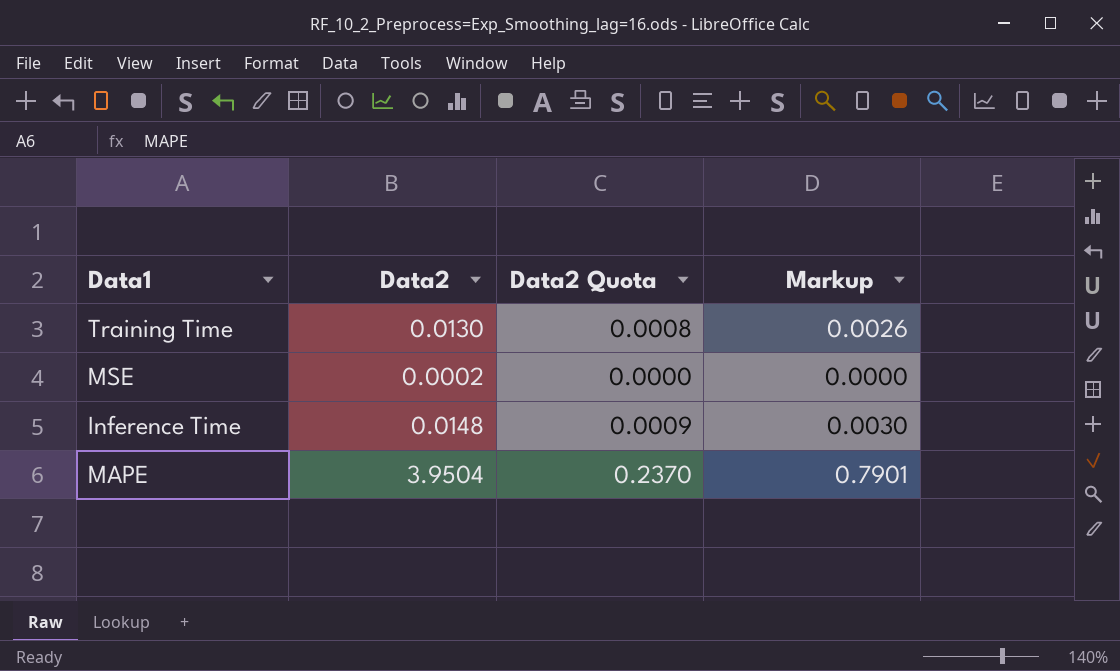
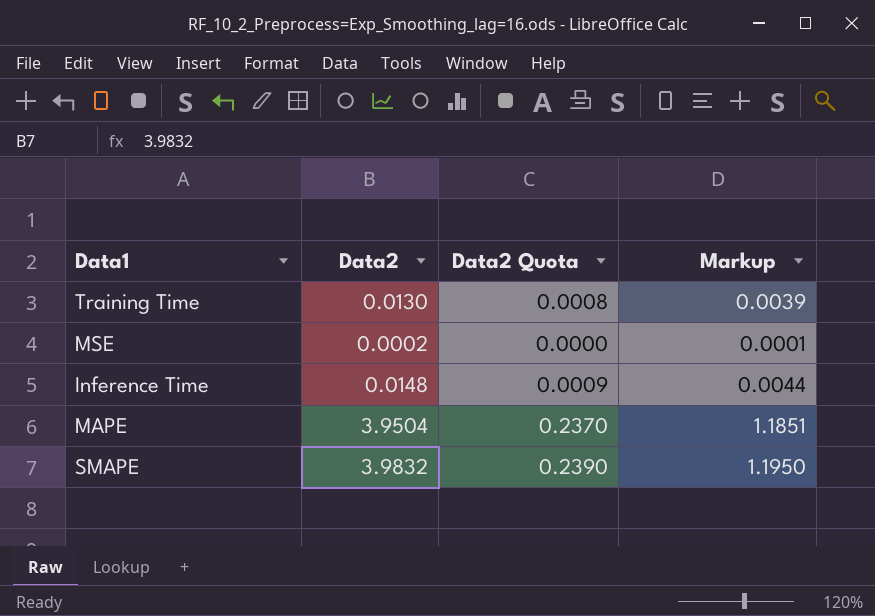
column Markup | formula: [Data2] * 0.2 -> [Data2] * 0.3
row SMAPE: none -> 3.9832 | 0.2390 | 1.1950

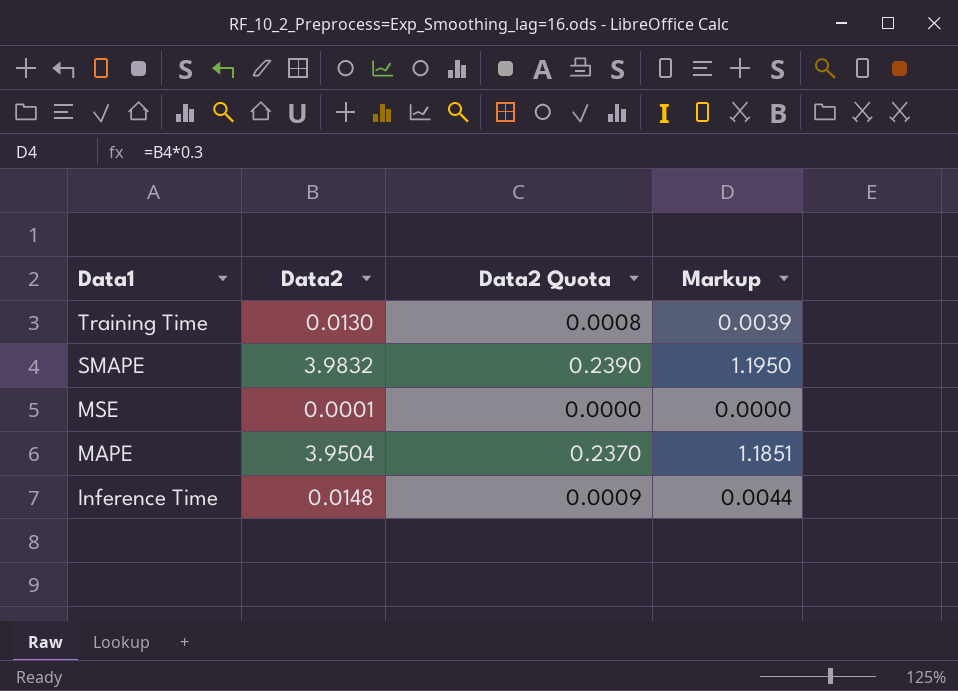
row order: none -> Data1 descending
MSE | Data2: 0.0002 -> 0.0001
MSE | Markup: 0.0001 -> 0.0000

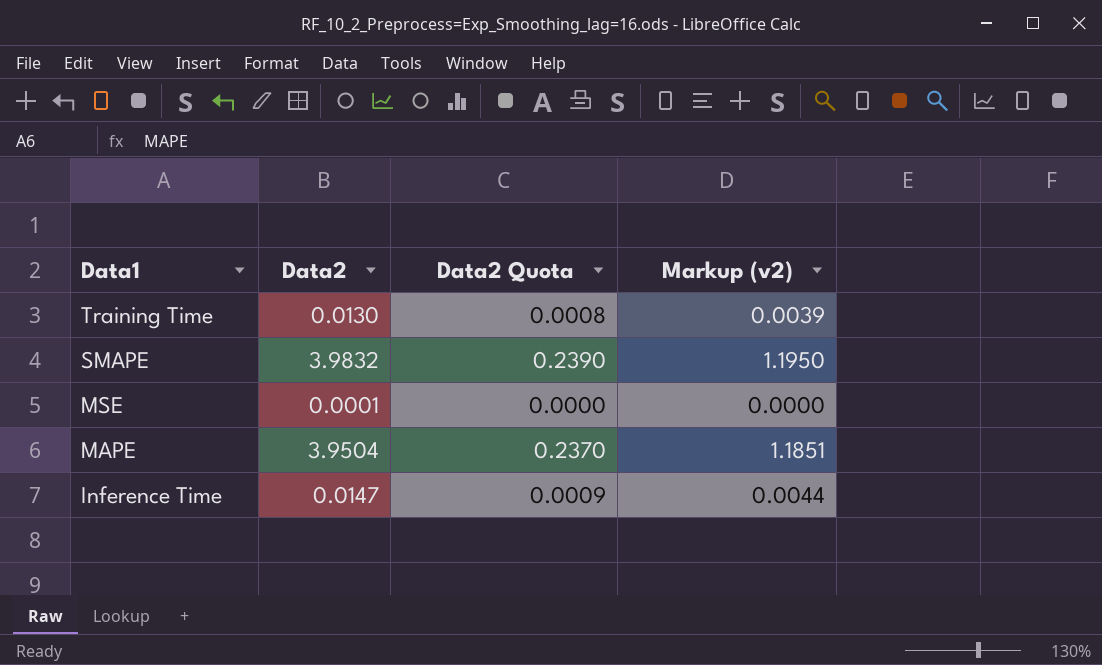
column name: Markup -> Markup (v2)
Inference Time | Data2: 0.0148 -> 0.0147

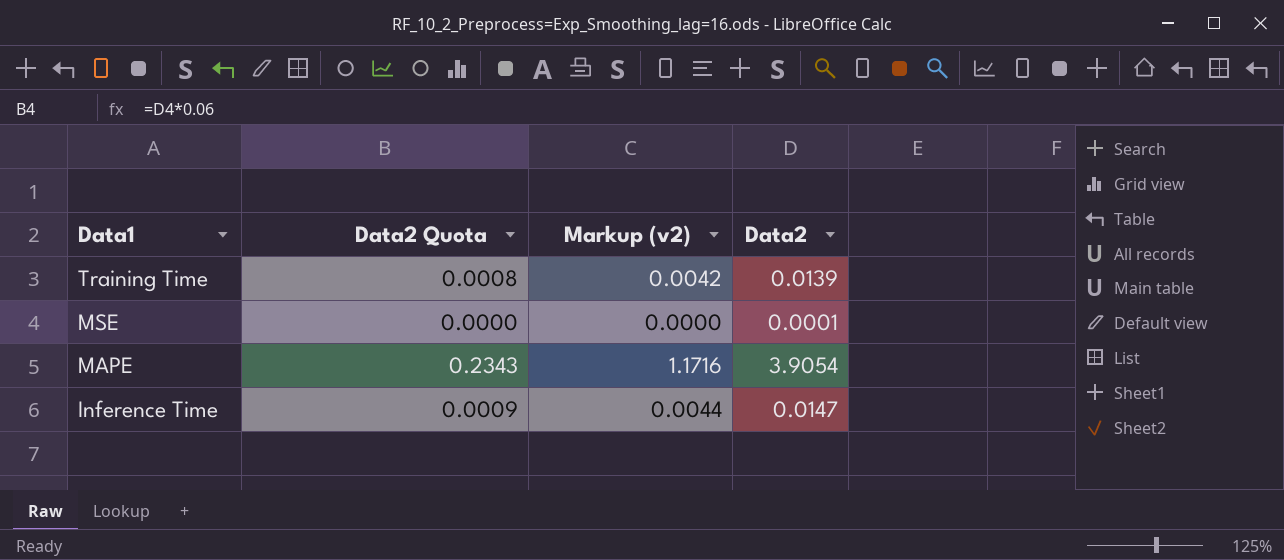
column Data2 | position: 2 -> 4
row SMAPE: 3.9832 | 0.2390 | 1.1950 -> none
Training Time | Markup (v2): 0.0039 -> 0.0042
Training Time | Data2: 0.0130 -> 0.0139
MAPE | Data2 Quota: 0.2370 -> 0.2343
MAPE | Markup (v2): 1.1851 -> 1.1716
MAPE | Data2: 3.9504 -> 3.9054

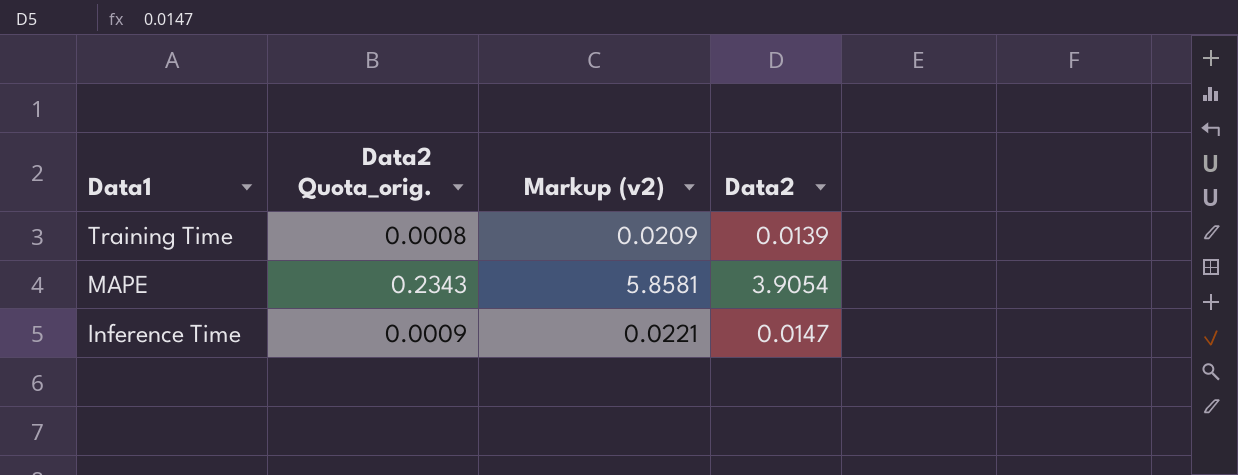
column name: Data2 Quota -> Data2 Quota_orig.
column Markup (v2) | formula: [Data2] * 0.3 -> [Data2] * 1.5
row MSE: 0.0000 | 0.0000 | 0.0001 -> none

